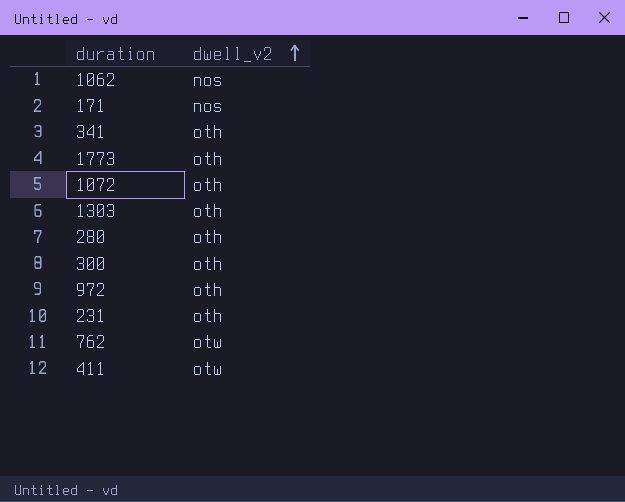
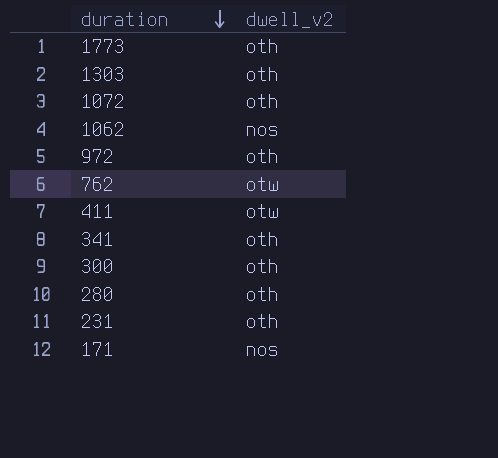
row order: dwell_v2 ascending -> duration descending

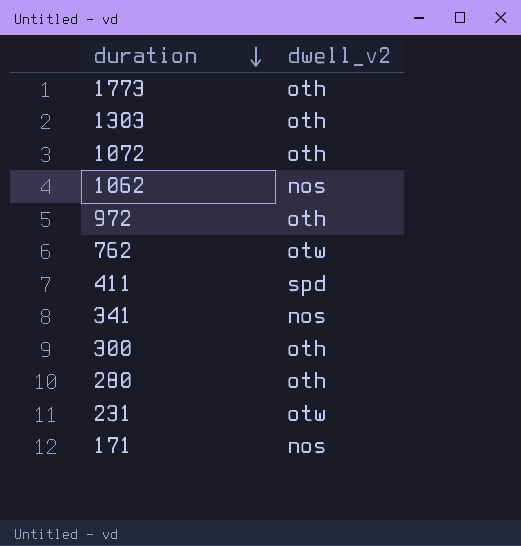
411 | dwell_v2: otw -> spd
341 | dwell_v2: oth -> nos
231 | dwell_v2: oth -> otw

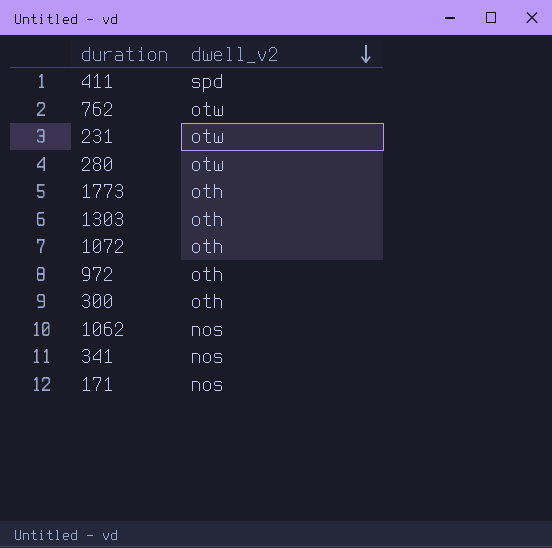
row order: duration descending -> dwell_v2 descending
280 | dwell_v2: oth -> otw

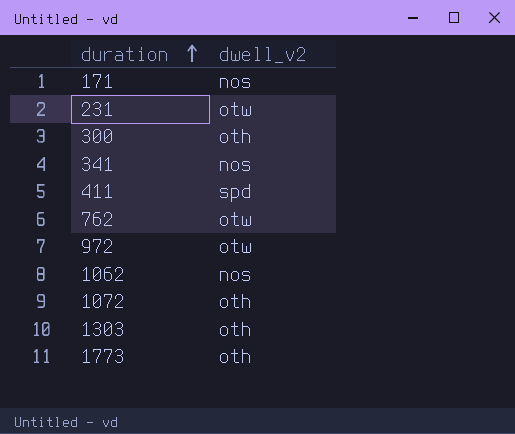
row order: dwell_v2 descending -> duration ascending
row 280: otw -> none
972 | dwell_v2: oth -> otw

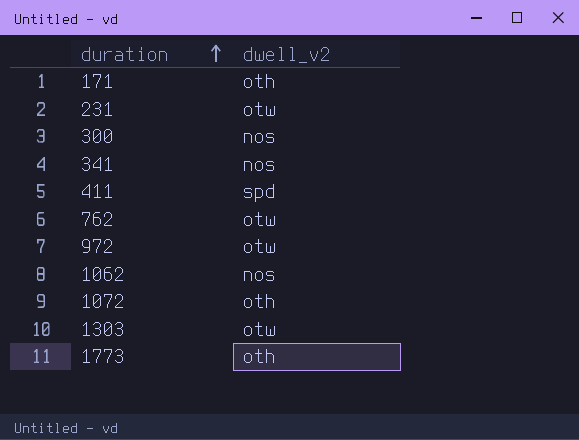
171 | dwell_v2: nos -> oth
300 | dwell_v2: oth -> nos
1303 | dwell_v2: oth -> otw

